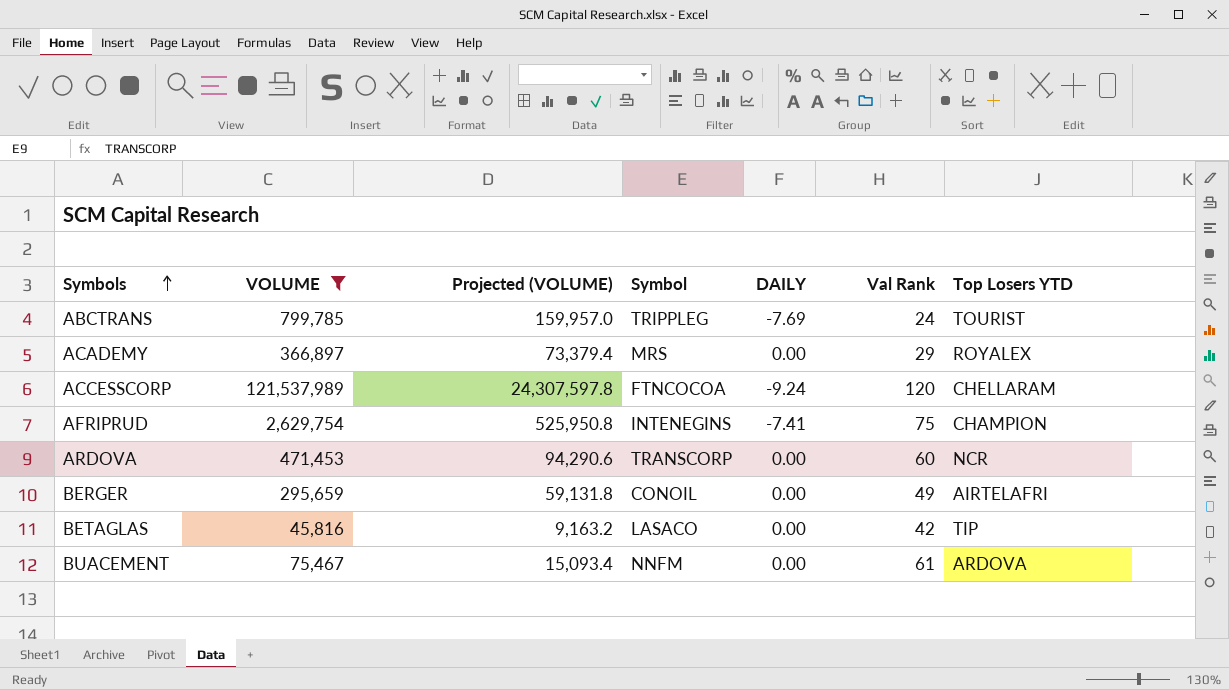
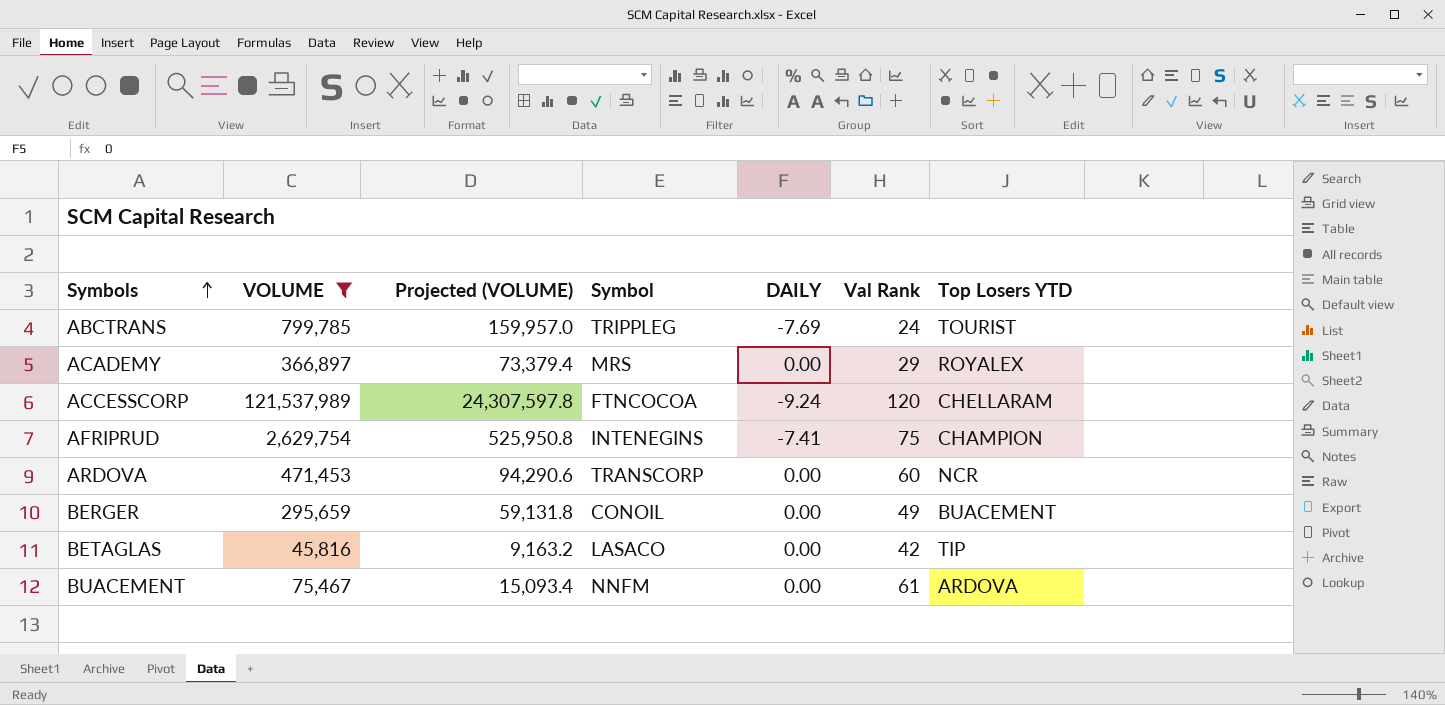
BERGER | Top Losers YTD: AIRTELAFRI -> BUACEMENT

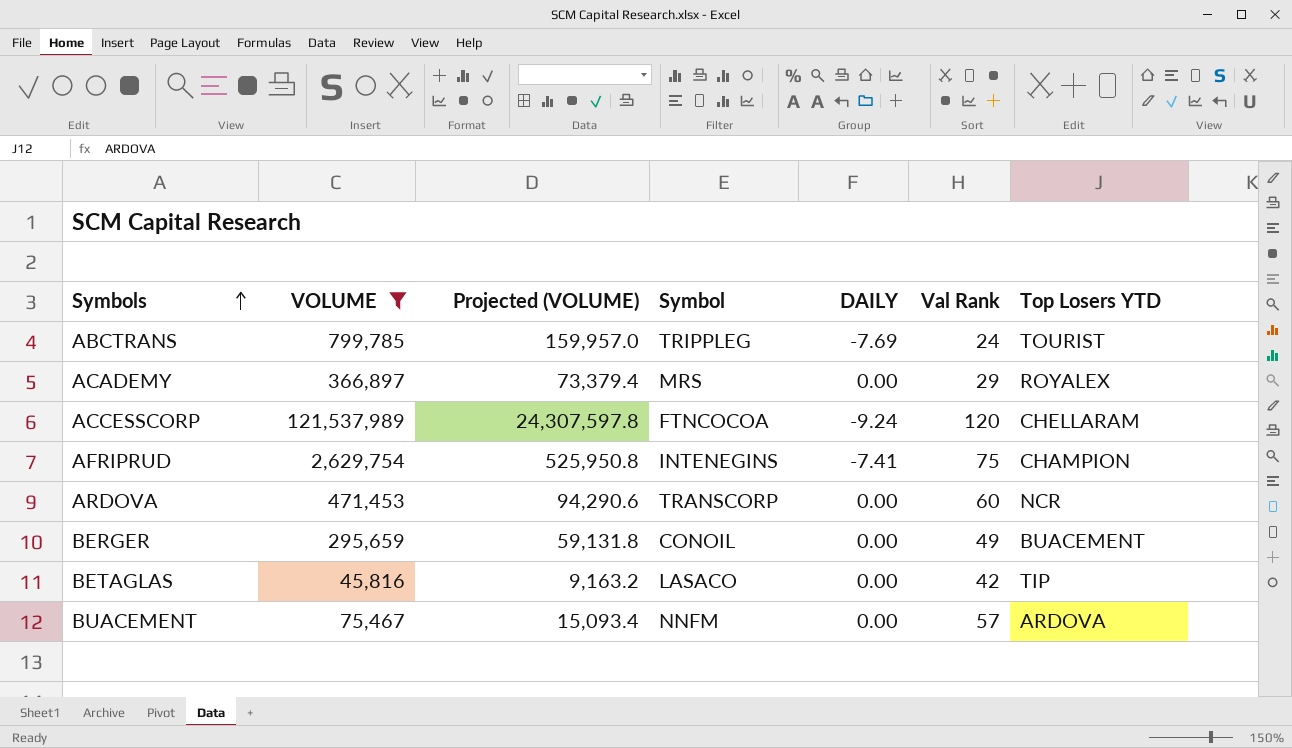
BUACEMENT | Val Rank: 61 -> 57

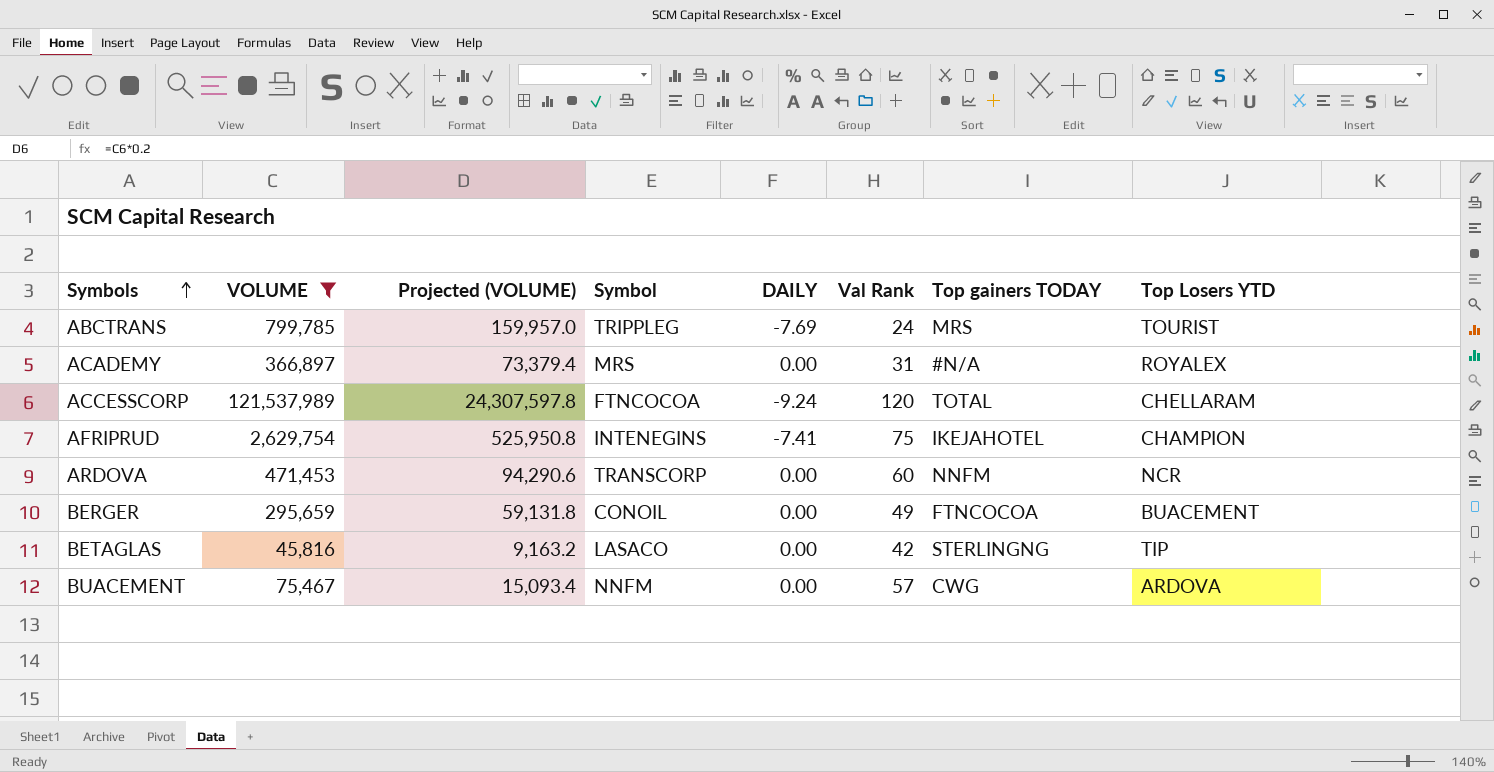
column Top gainers TODAY | position: none -> 7
ACADEMY | Val Rank: 29 -> 31

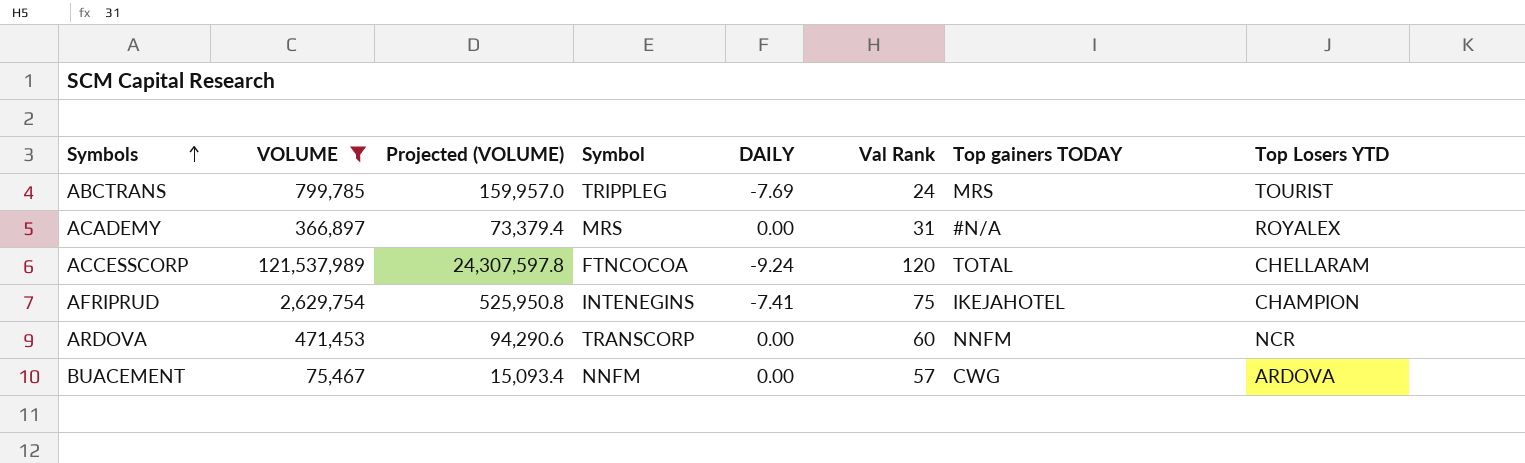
row BERGER: 295,659 | 59,131.8 | CONOIL | 0.00 | 49 | FTNCOCOA | BUACEMENT -> none
row BETAGLAS: 45,816 | 9,163.2 | LASACO | 0.00 | 42 | STERLINGNG | TIP -> none

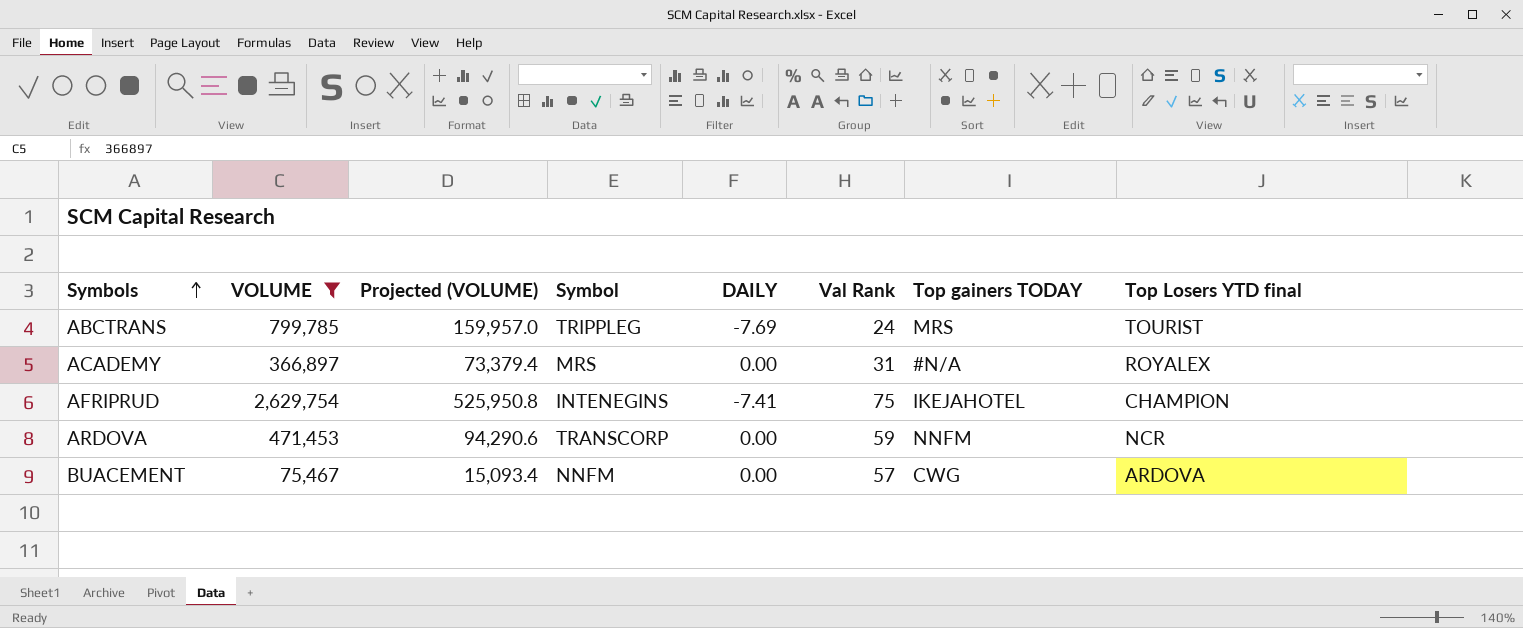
column name: Top Losers YTD -> Top Losers YTD final
row ACCESSCORP: 121,537,989 | 24,307,597.8 | FTNCOCOA | -9.24 | 120 | TOTAL | CHELLARAM -> none
ARDOVA | Val Rank: 60 -> 59

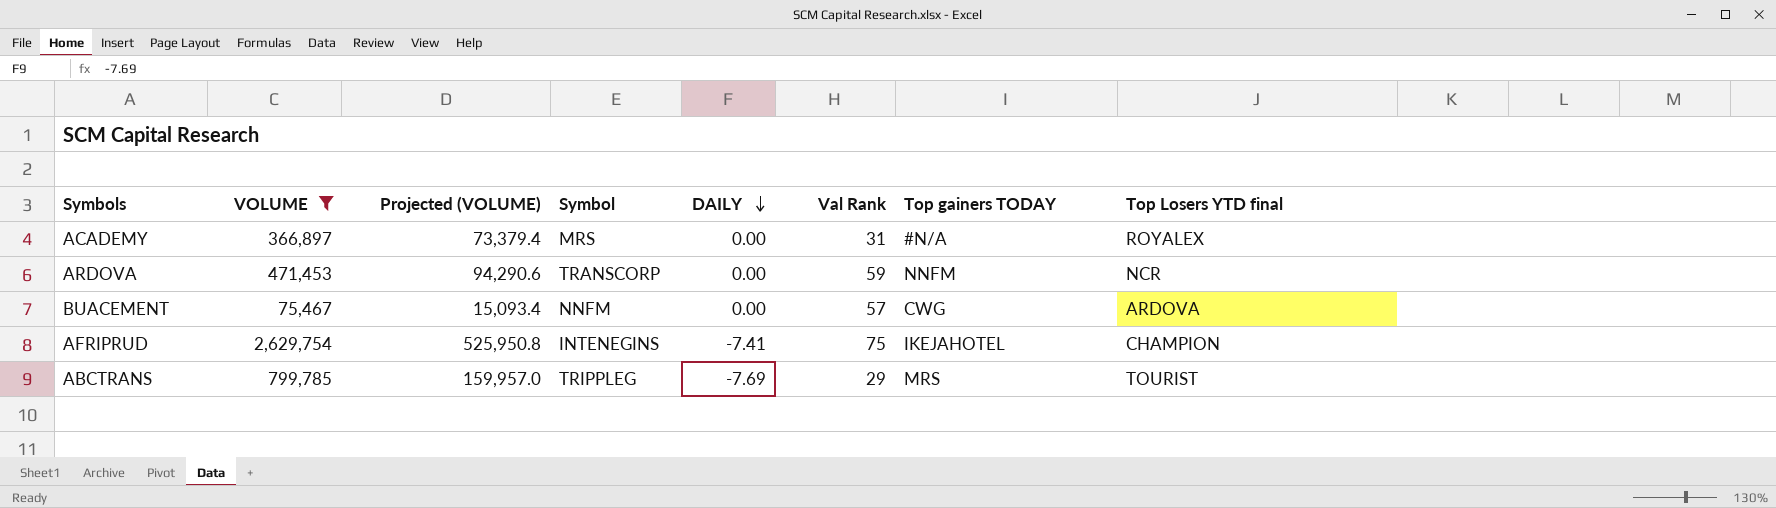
row order: Symbols ascending -> DAILY descending
ABCTRANS | Val Rank: 24 -> 29

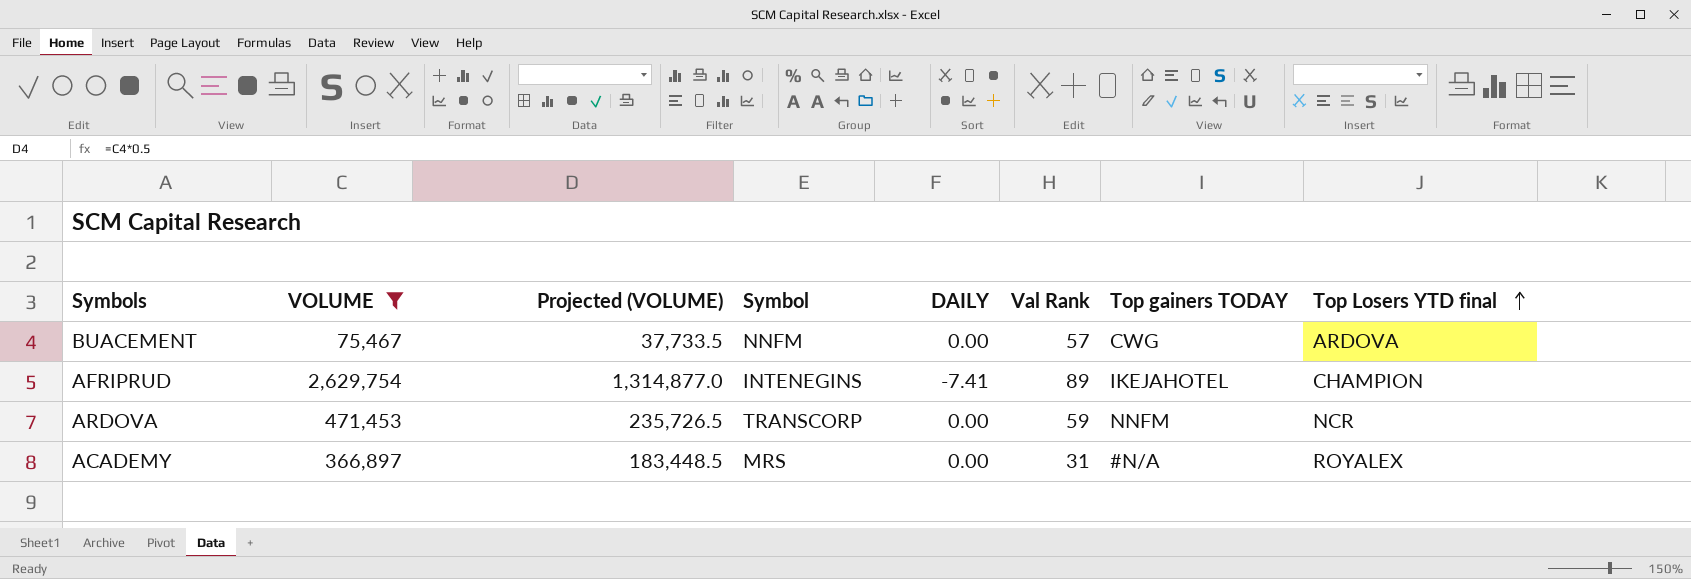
row order: DAILY descending -> Top Losers YTD final ascending
column Projected (VOLUME) | formula: [VOLUME] * 0.2 -> [VOLUME] * 0.5
row ABCTRANS: 799,785 | 159,957.0 | TRIPPLEG | -7.69 | 29 | MRS | TOURIST -> none
AFRIPRUD | Val Rank: 75 -> 89

